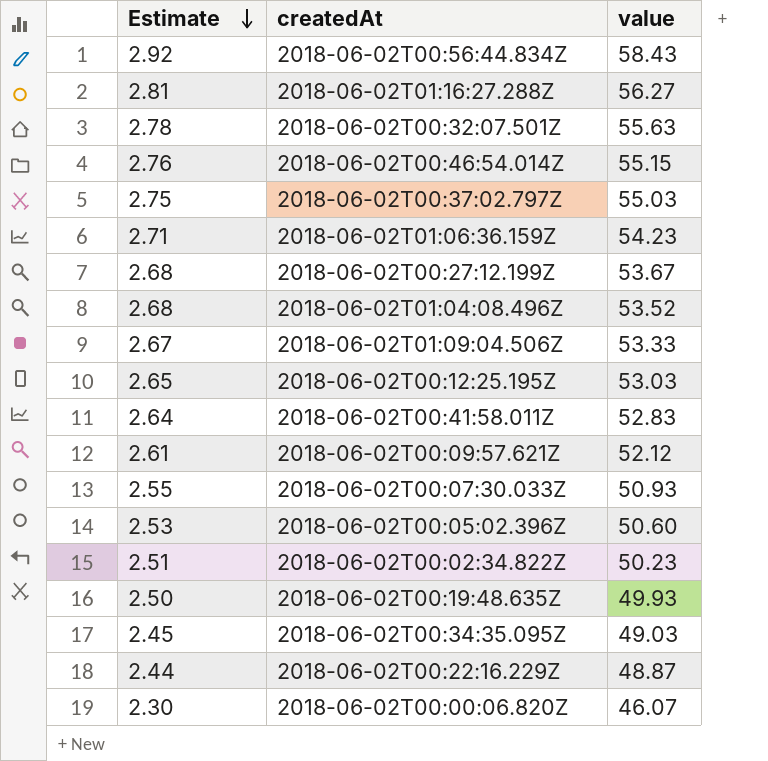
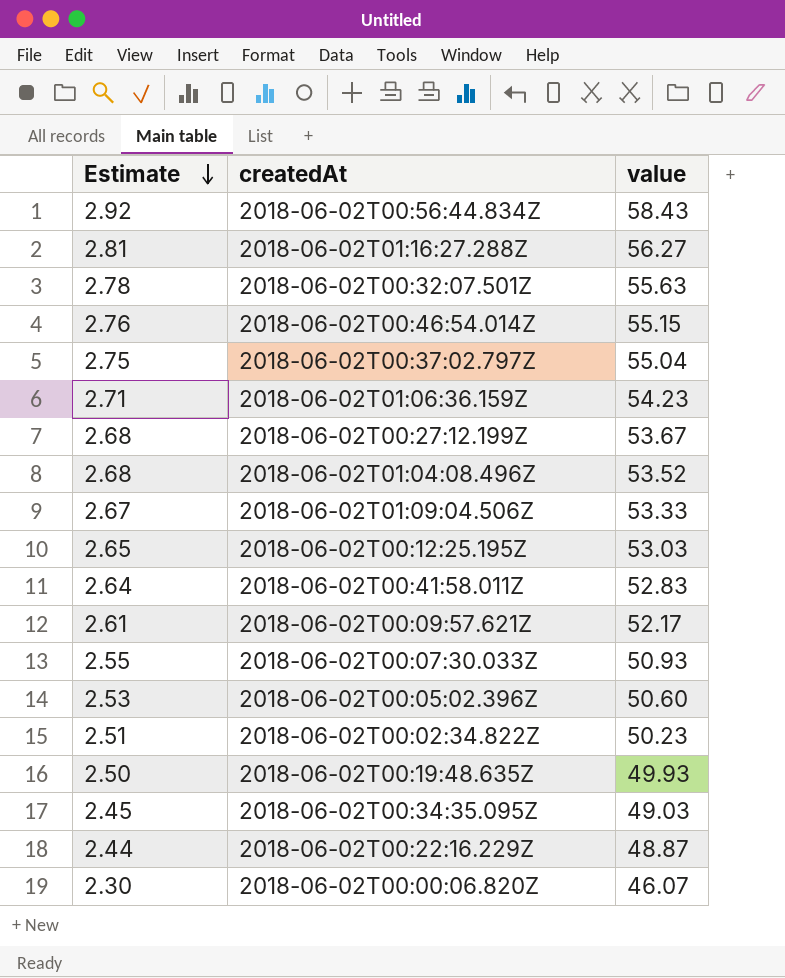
2018-06-02T00:37:02.797Z | value: 55.03 -> 55.04
2018-06-02T00:09:57.621Z | value: 52.12 -> 52.17

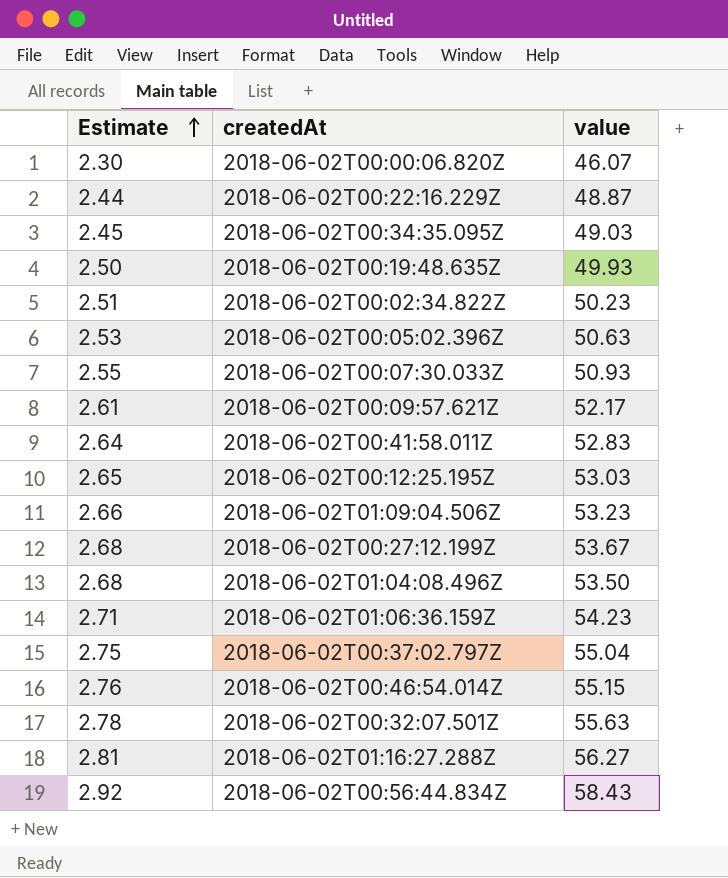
row order: Estimate descending -> Estimate ascending
2018-06-02T00:05:02.396Z | value: 50.60 -> 50.63
2018-06-02T01:09:04.506Z | Estimate: 2.67 -> 2.66
2018-06-02T01:09:04.506Z | value: 53.33 -> 53.23
2018-06-02T01:04:08.496Z | value: 53.52 -> 53.50

